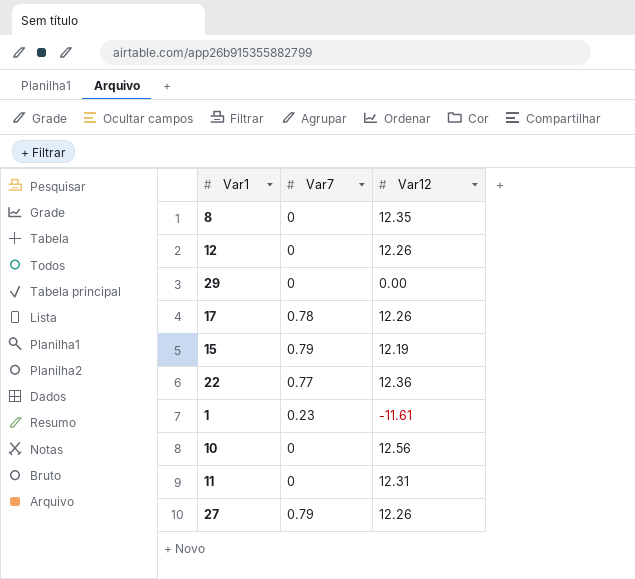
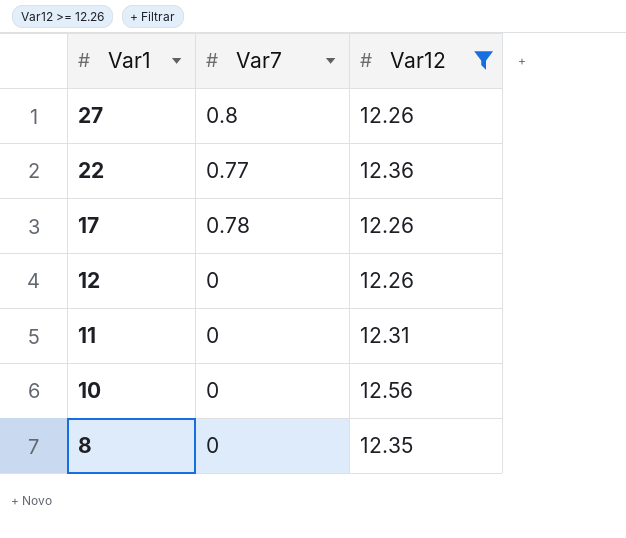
filter: none -> Var12 >= 12.26
row order: none -> Var1 descending
27 | Var7: 0.79 -> 0.8

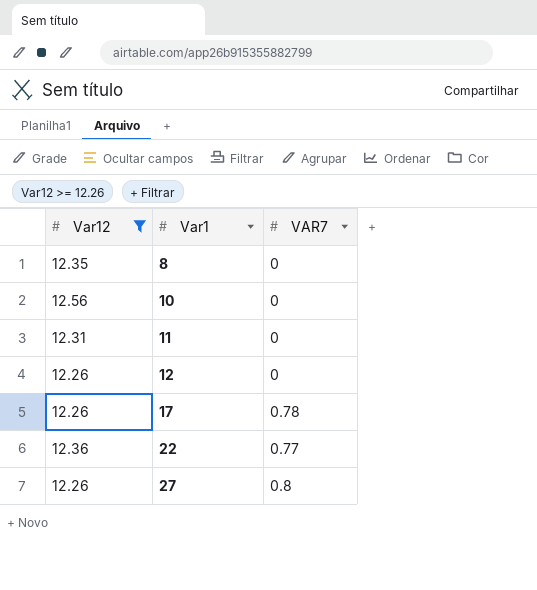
row order: Var1 descending -> Var1 ascending
column Var12 | position: 3 -> 1
column name: Var7 -> VAR7

